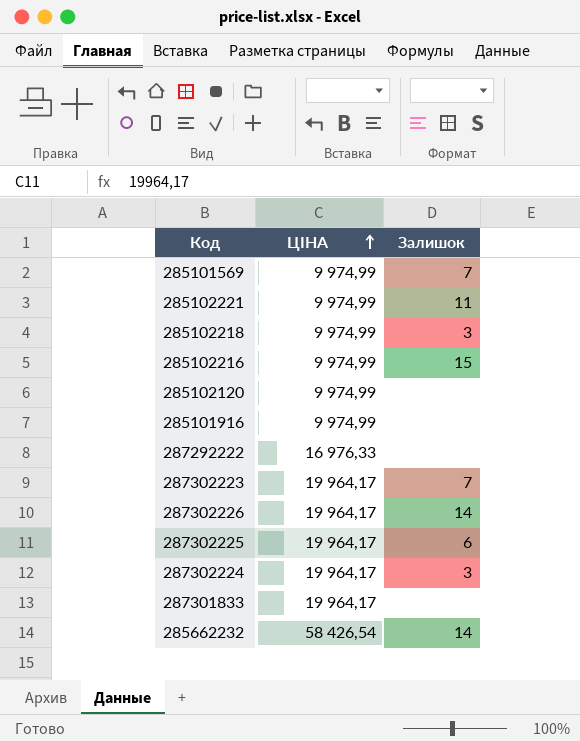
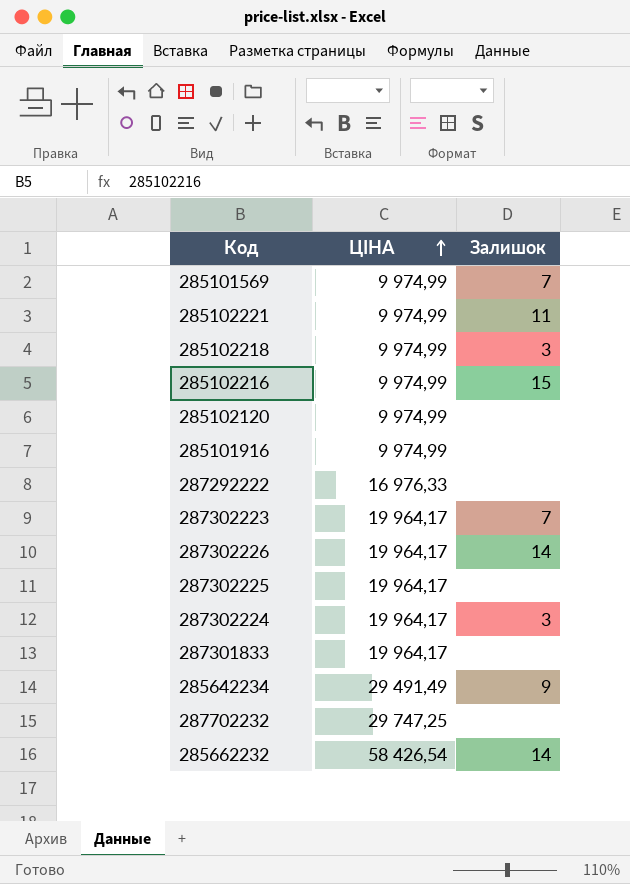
287302225 | Залишок: 6 -> none
row 285642234: none -> 29 491,49 | 9
row 287702232: none -> 29 747,25 | none

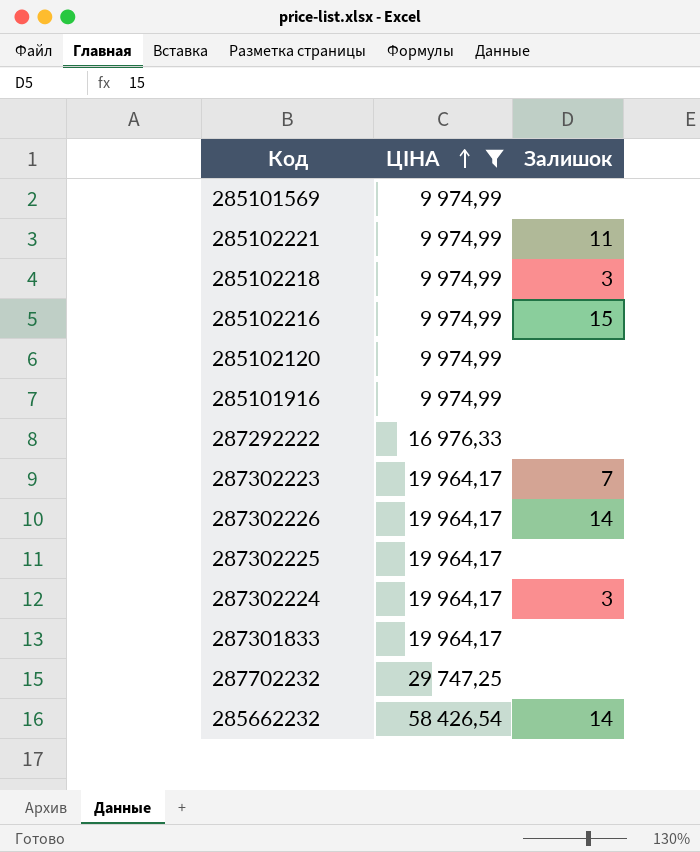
filter: none -> ЦІНА != 29 491,49
285101569 | Залишок: 7 -> none

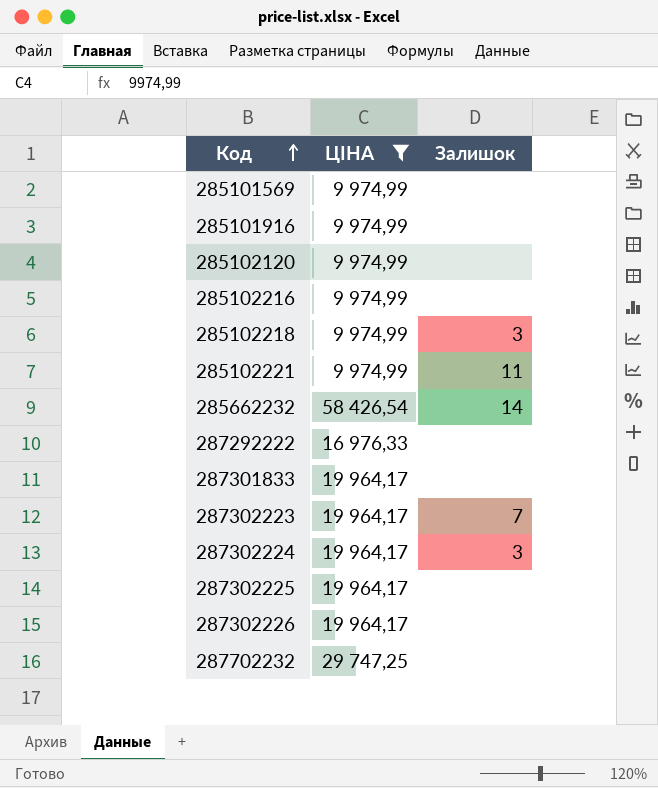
row order: ЦІНА ascending -> Код ascending
285102216 | Залишок: 15 -> none
287302226 | Залишок: 14 -> none

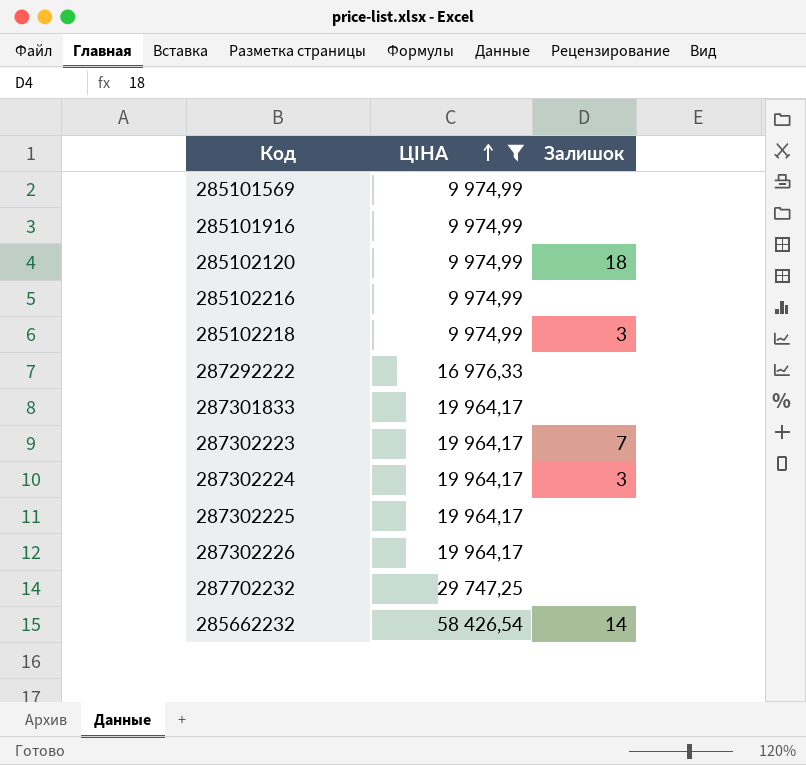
row order: Код ascending -> ЦІНА ascending
row 285102221: 9 974,99 | 11 -> none
285102120 | Залишок: none -> 18

